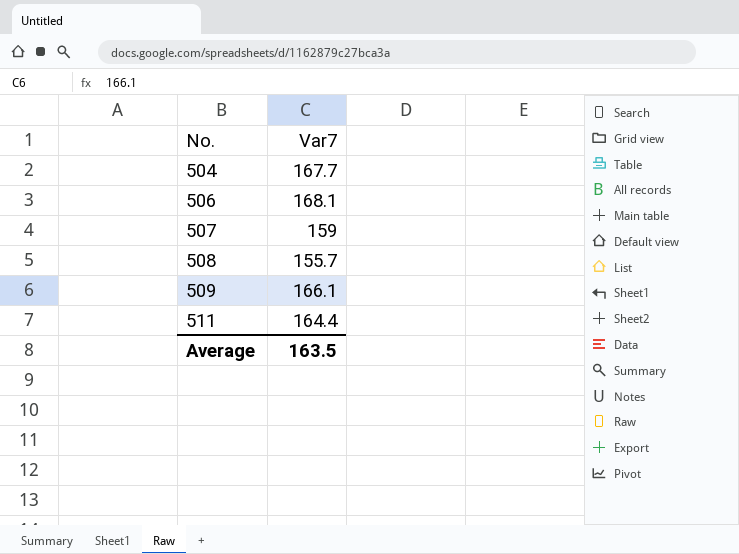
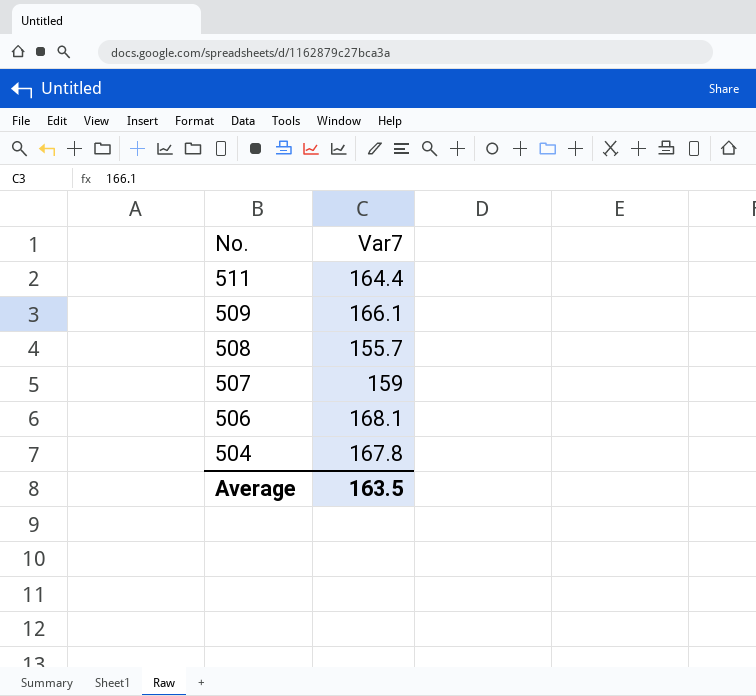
row order: No. ascending -> No. descending
504 | Var7: 167.7 -> 167.8

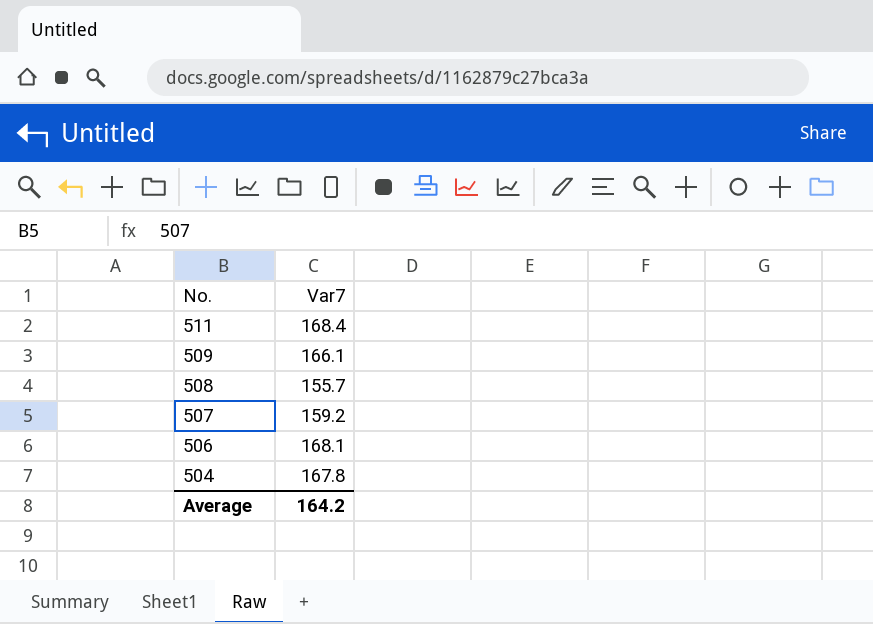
511 | Var7: 164.4 -> 168.4
507 | Var7: 159 -> 159.2
Average | Var7: 163.5 -> 164.2

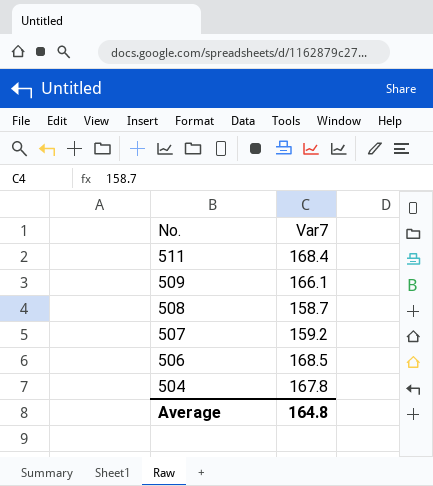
508 | Var7: 155.7 -> 158.7
506 | Var7: 168.1 -> 168.5
Average | Var7: 164.2 -> 164.8

